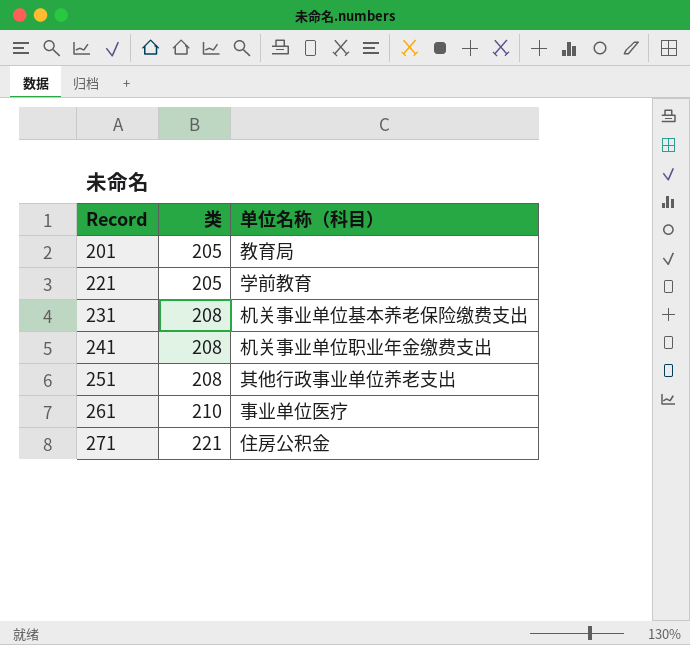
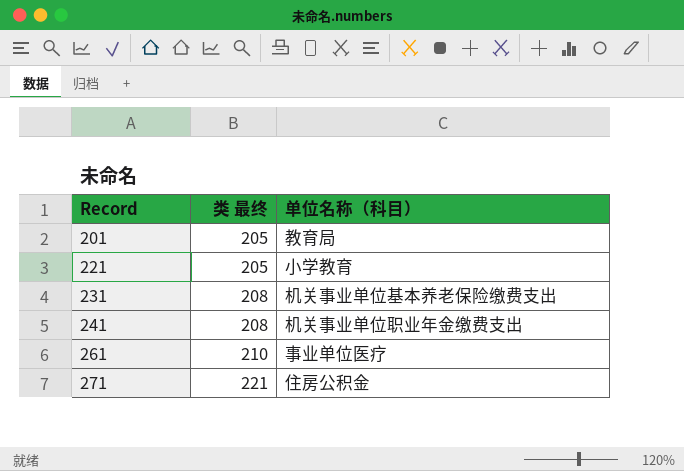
column name: 类 -> 类 最终
row 251: 208 | 其他行政事业单位养老支出 -> none
221 | 单位名称（科目）: 学前教育 -> 小学教育

